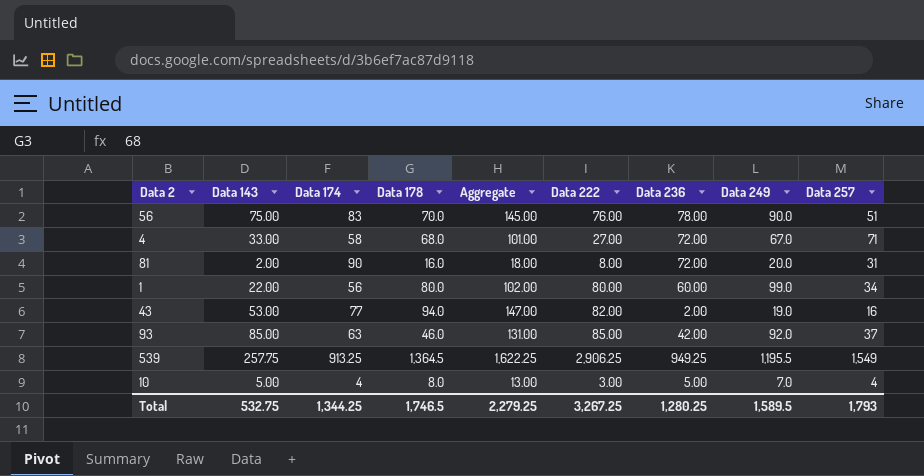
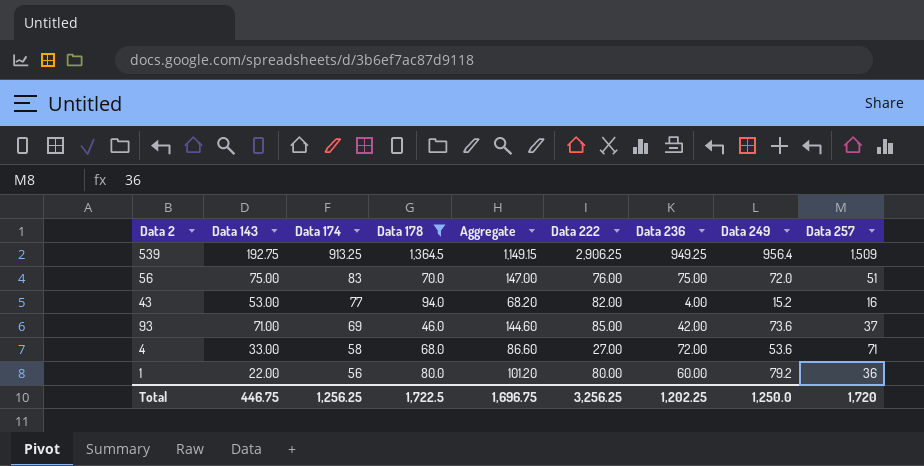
filter: none -> Data 178 >= 46.0
row order: none -> Data 174 descending
column Aggregate | formula: [Data 143] + [Data 178] -> [Data 143] + [Data 249]
539 | Data 143: 257.75 -> 192.75
539 | Data 249: 1,195.5 -> 956.4
539 | Data 257: 1,549 -> 1,509
56 | Data 236: 78.00 -> 75.00
56 | Data 249: 90.0 -> 72.0
43 | Data 236: 2.00 -> 4.00
43 | Data 249: 19.0 -> 15.2
93 | Data 143: 85.00 -> 71.00
93 | Data 174: 63 -> 69
93 | Data 249: 92.0 -> 73.6
4 | Data 249: 67.0 -> 53.6
1 | Data 249: 99.0 -> 79.2
1 | Data 257: 34 -> 36
Total | Data 143: 532.75 -> 446.75
Total | Data 174: 1,344.25 -> 1,256.25
Total | Data 178: 1,746.5 -> 1,722.5
Total | Aggregate: 2,279.25 -> 1,696.75
Total | Data 222: 3,267.25 -> 3,256.25
Total | Data 236: 1,280.25 -> 1,202.25
Total | Data 249: 1,589.5 -> 1,250.0
Total | Data 257: 1,793 -> 1,720

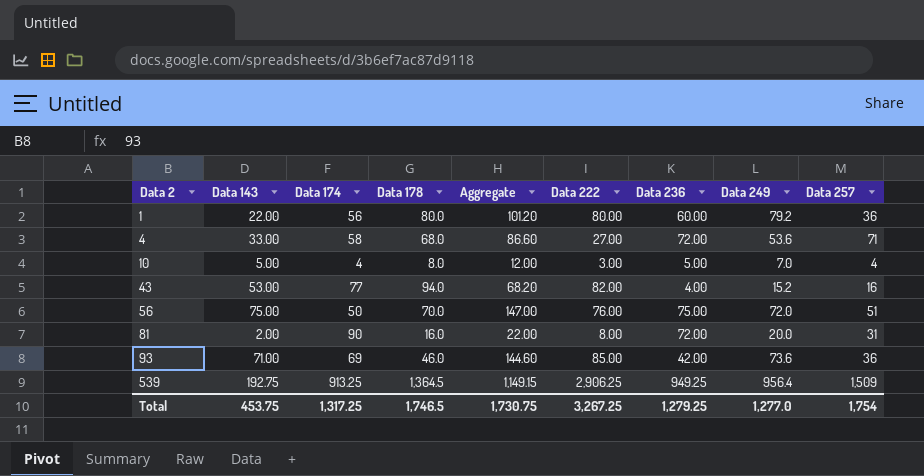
filter: Data 178 >= 46.0 -> none
row order: Data 174 descending -> Data 2 ascending
56 | Data 174: 83 -> 50
93 | Data 257: 37 -> 36
Total | Data 143: 446.75 -> 453.75
Total | Data 174: 1,256.25 -> 1,317.25
Total | Data 178: 1,722.5 -> 1,746.5
Total | Aggregate: 1,696.75 -> 1,730.75
Total | Data 222: 3,256.25 -> 3,267.25
Total | Data 236: 1,202.25 -> 1,279.25
Total | Data 249: 1,250.0 -> 1,277.0
Total | Data 257: 1,720 -> 1,754

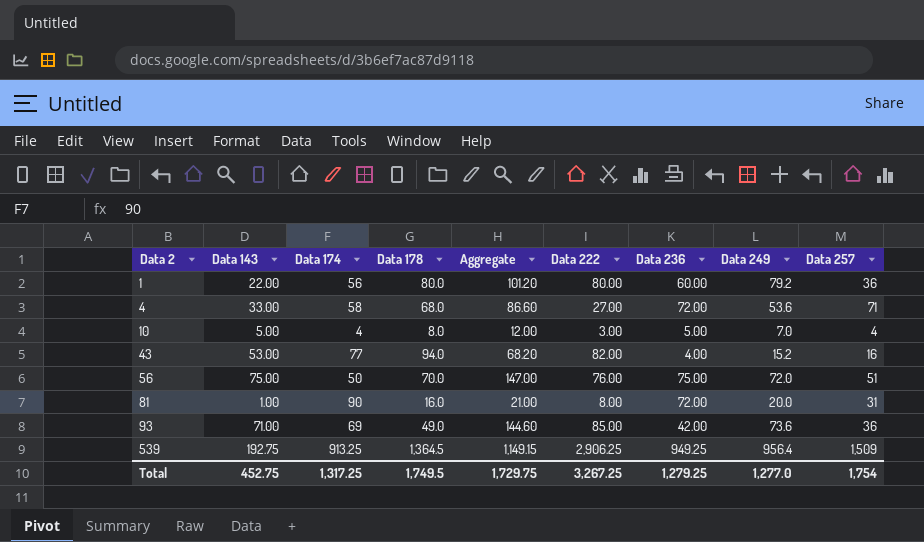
81 | Data 143: 2.00 -> 1.00
81 | Aggregate: 22.00 -> 21.00
93 | Data 178: 46.0 -> 49.0
Total | Data 143: 453.75 -> 452.75
Total | Data 178: 1,746.5 -> 1,749.5
Total | Aggregate: 1,730.75 -> 1,729.75

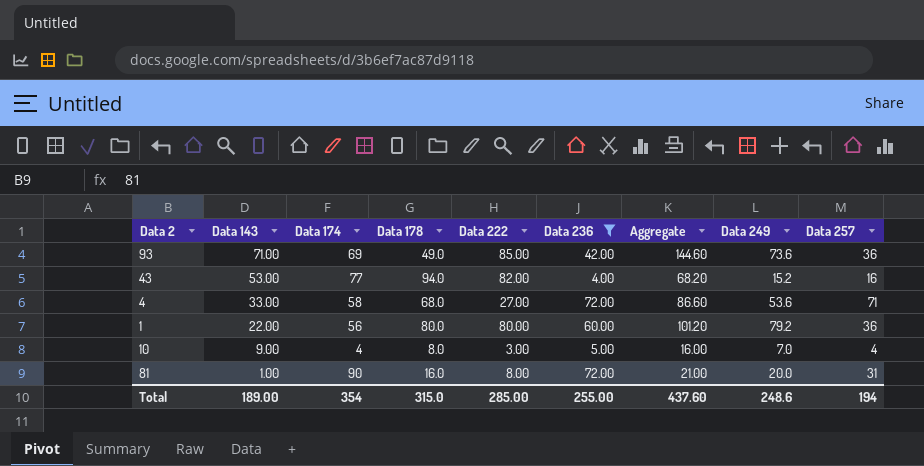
filter: none -> Data 236 <= 72.00
row order: Data 2 ascending -> Data 143 descending
column Aggregate | position: 5 -> 7
10 | Data 143: 5.00 -> 9.00
10 | Aggregate: 12.00 -> 16.00
Total | Data 143: 452.75 -> 189.00
Total | Data 174: 1,317.25 -> 354
Total | Data 178: 1,749.5 -> 315.0
Total | Data 222: 3,267.25 -> 285.00
Total | Data 236: 1,279.25 -> 255.00
Total | Aggregate: 1,729.75 -> 437.60
Total | Data 249: 1,277.0 -> 248.6
Total | Data 257: 1,754 -> 194

